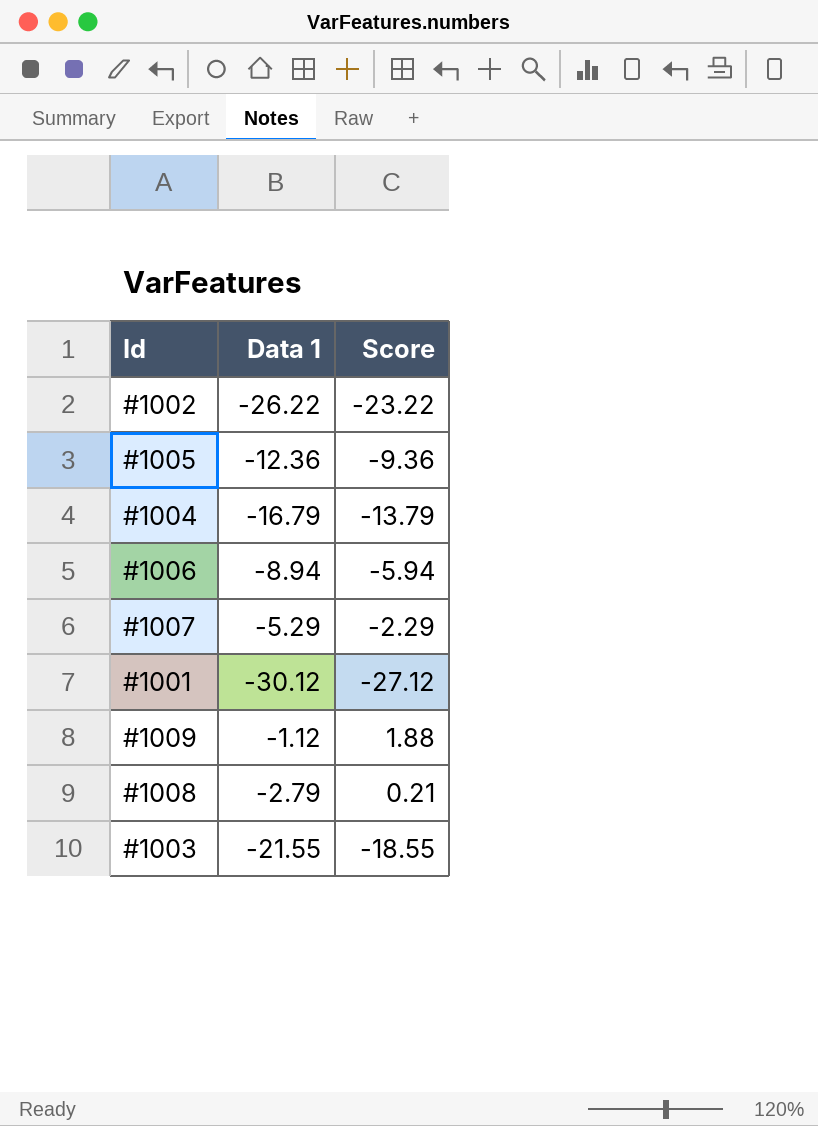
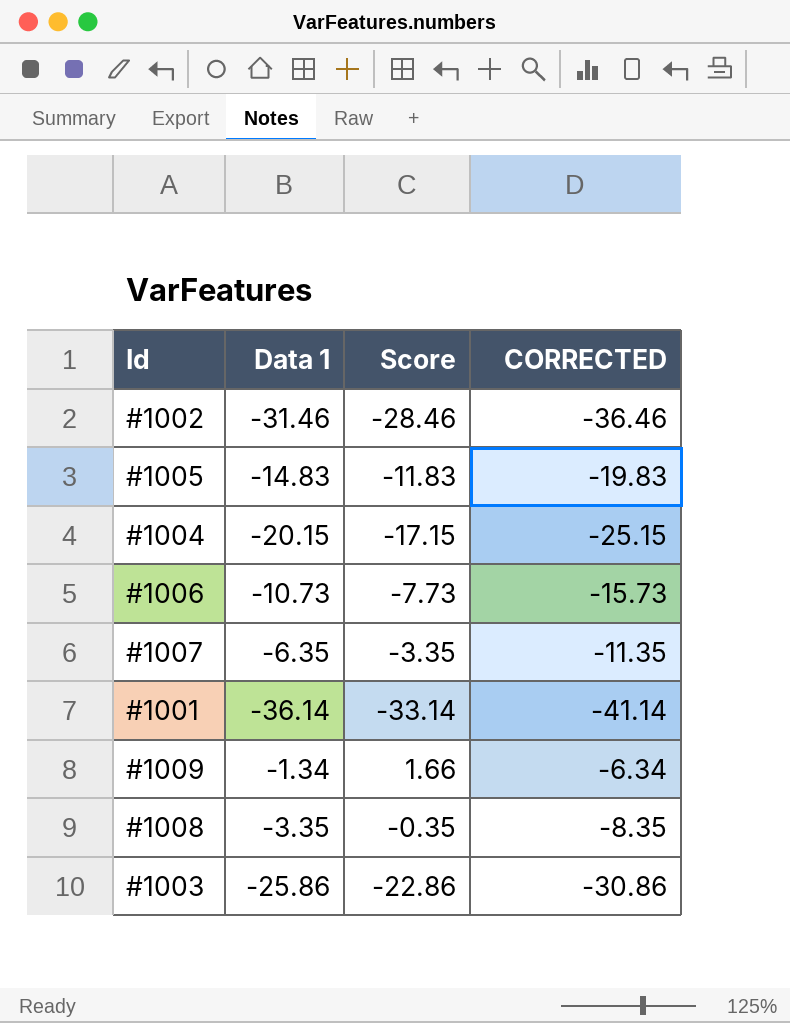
column CORRECTED | formula: none -> [Data 1] - 5
#1002 | Data 1: -26.22 -> -31.46
#1002 | Score: -23.22 -> -28.46
#1005 | Data 1: -12.36 -> -14.83
#1005 | Score: -9.36 -> -11.83
#1004 | Data 1: -16.79 -> -20.15
#1004 | Score: -13.79 -> -17.15
#1006 | Data 1: -8.94 -> -10.73
#1006 | Score: -5.94 -> -7.73
#1007 | Data 1: -5.29 -> -6.35
#1007 | Score: -2.29 -> -3.35
#1001 | Data 1: -30.12 -> -36.14
#1001 | Score: -27.12 -> -33.14
#1009 | Data 1: -1.12 -> -1.34
#1009 | Score: 1.88 -> 1.66
#1008 | Data 1: -2.79 -> -3.35
#1008 | Score: 0.21 -> -0.35
#1003 | Data 1: -21.55 -> -25.86
#1003 | Score: -18.55 -> -22.86

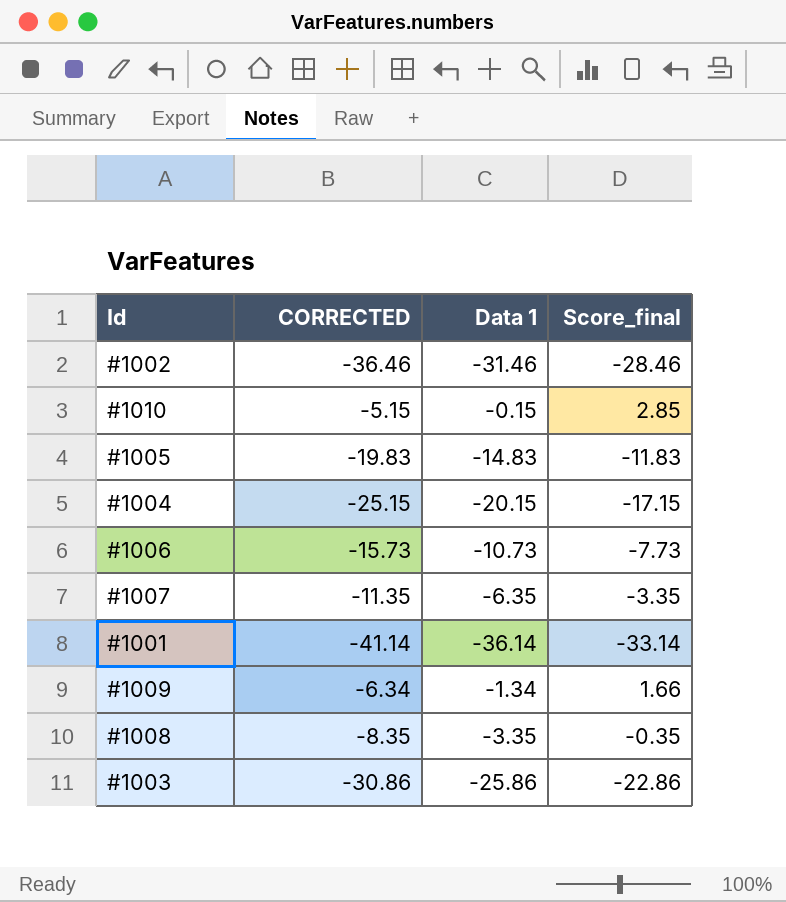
column CORRECTED | position: 4 -> 2
column name: Score -> Score_final
row #1010: none -> -5.15 | -0.15 | 2.85

